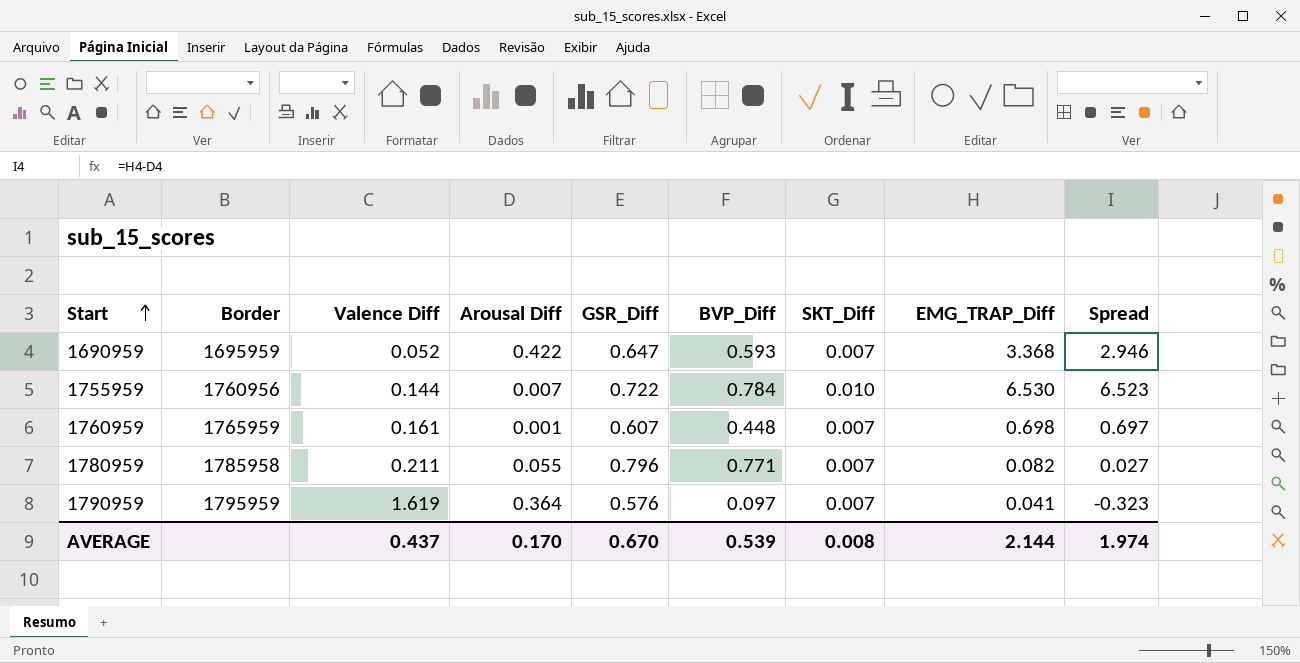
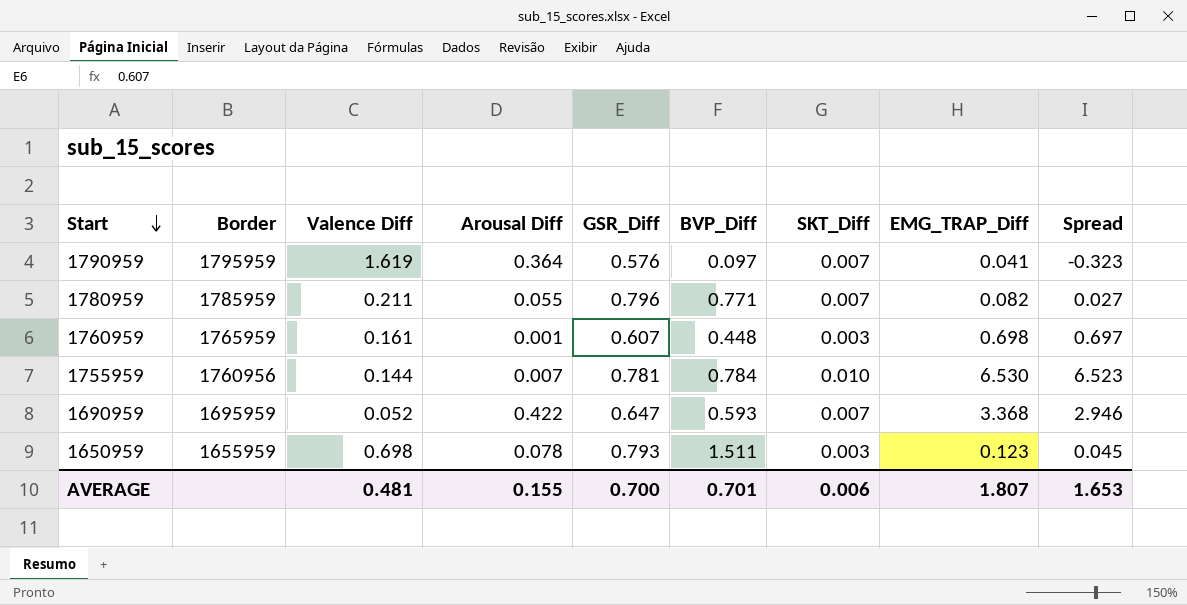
row order: Start ascending -> Start descending
1780959 | Border: 1785958 -> 1785959
1760959 | SKT_Diff: 0.007 -> 0.003
1755959 | GSR_Diff: 0.722 -> 0.781
row 1650959: none -> 1655959 | 0.698 | 0.078 | 0.793 | 1.511 | 0.003 | 0.123 | 0.045
AVERAGE | Valence Diff: 0.437 -> 0.481
AVERAGE | Arousal Diff: 0.170 -> 0.155
AVERAGE | GSR_Diff: 0.670 -> 0.700
AVERAGE | BVP_Diff: 0.539 -> 0.701
AVERAGE | SKT_Diff: 0.008 -> 0.006
AVERAGE | EMG_TRAP_Diff: 2.144 -> 1.807
AVERAGE | Spread: 1.974 -> 1.653

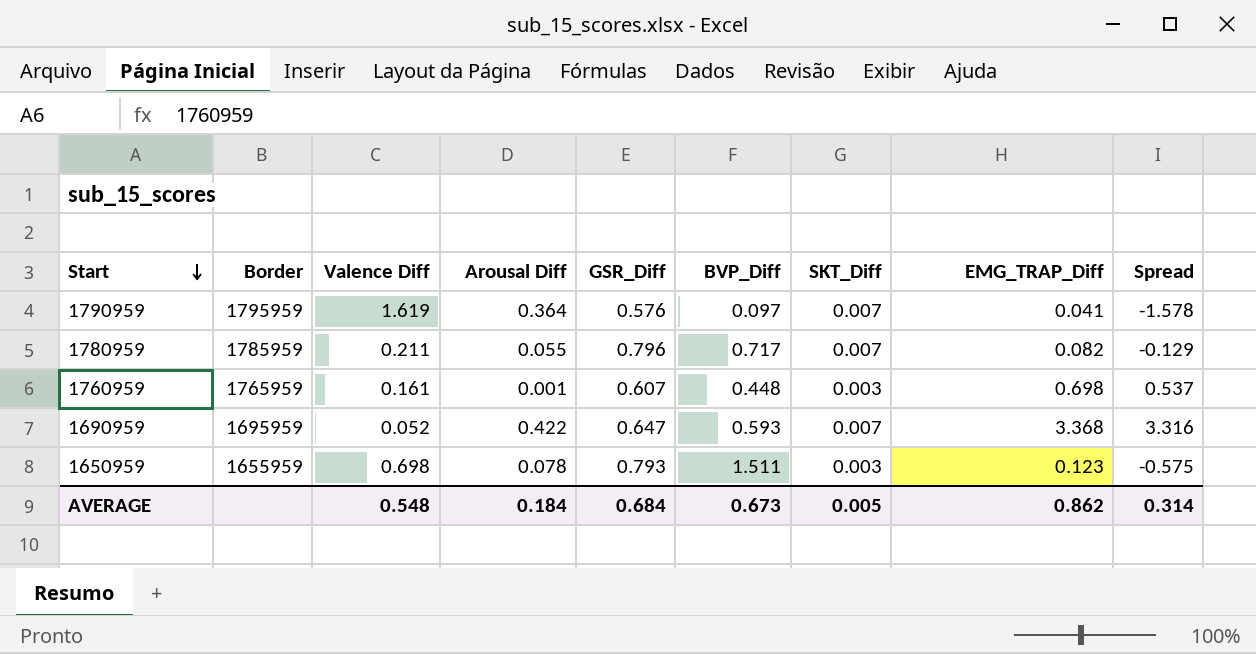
column Spread | formula: [EMG_TRAP_Diff] - [Arousal Diff] -> [EMG_TRAP_Diff] - [Valence Diff]
row 1755959: 1760956 | 0.144 | 0.007 | 0.781 | 0.784 | 0.010 | 6.530 | 6.523 -> none
1780959 | BVP_Diff: 0.771 -> 0.717
AVERAGE | Valence Diff: 0.481 -> 0.548
AVERAGE | Arousal Diff: 0.155 -> 0.184
AVERAGE | GSR_Diff: 0.700 -> 0.684
AVERAGE | BVP_Diff: 0.701 -> 0.673
AVERAGE | SKT_Diff: 0.006 -> 0.005
AVERAGE | EMG_TRAP_Diff: 1.807 -> 0.862
AVERAGE | Spread: 1.653 -> 0.314

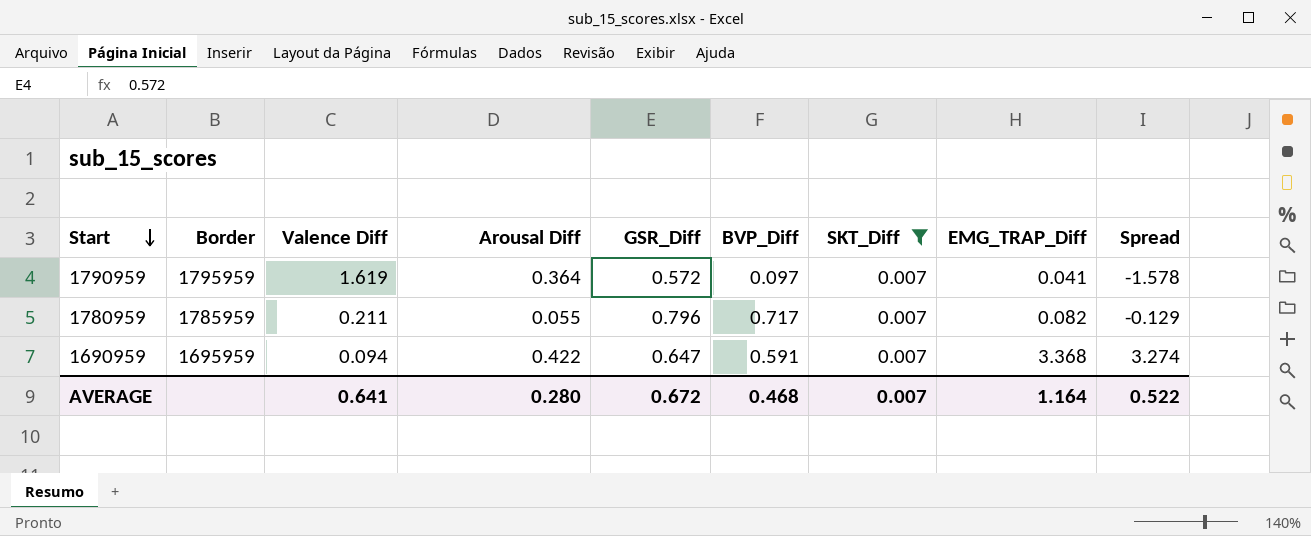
filter: none -> SKT_Diff = 0.007
1790959 | GSR_Diff: 0.576 -> 0.572
1690959 | Valence Diff: 0.052 -> 0.094
1690959 | BVP_Diff: 0.593 -> 0.591
1690959 | Spread: 3.316 -> 3.274
AVERAGE | Valence Diff: 0.548 -> 0.641
AVERAGE | Arousal Diff: 0.184 -> 0.280
AVERAGE | GSR_Diff: 0.684 -> 0.672
AVERAGE | BVP_Diff: 0.673 -> 0.468
AVERAGE | SKT_Diff: 0.005 -> 0.007
AVERAGE | EMG_TRAP_Diff: 0.862 -> 1.164
AVERAGE | Spread: 0.314 -> 0.522

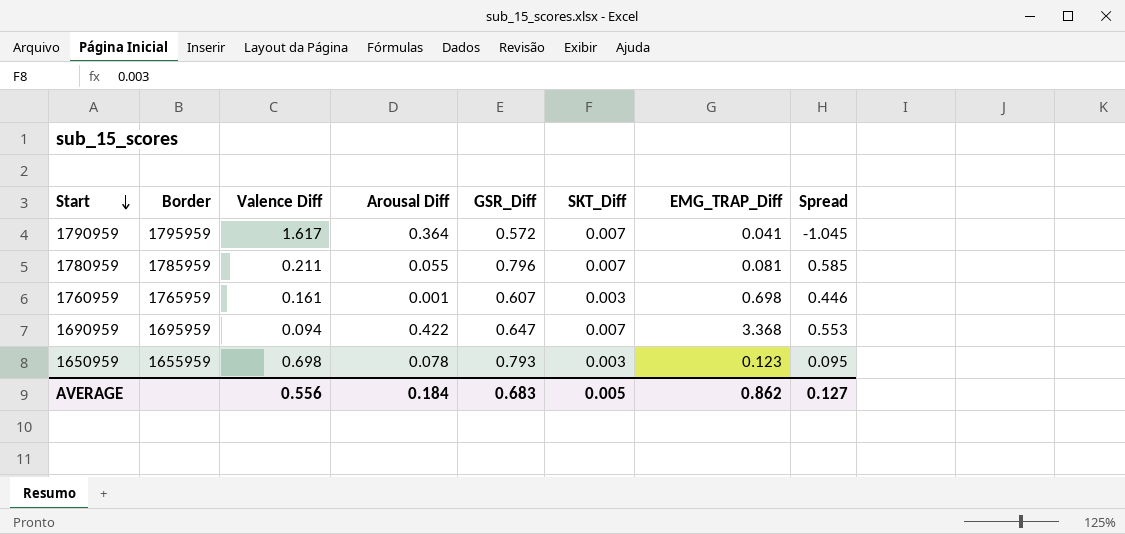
filter: SKT_Diff = 0.007 -> none
column BVP_Diff | position: 6 -> none
column Spread | formula: [EMG_TRAP_Diff] - [Valence Diff] -> [GSR_Diff] - [Valence Diff]
1790959 | Valence Diff: 1.619 -> 1.617
1780959 | EMG_TRAP_Diff: 0.082 -> 0.081
AVERAGE | Valence Diff: 0.641 -> 0.556
AVERAGE | Arousal Diff: 0.280 -> 0.184
AVERAGE | GSR_Diff: 0.672 -> 0.683
AVERAGE | SKT_Diff: 0.007 -> 0.005
AVERAGE | EMG_TRAP_Diff: 1.164 -> 0.862
AVERAGE | Spread: 0.522 -> 0.127

